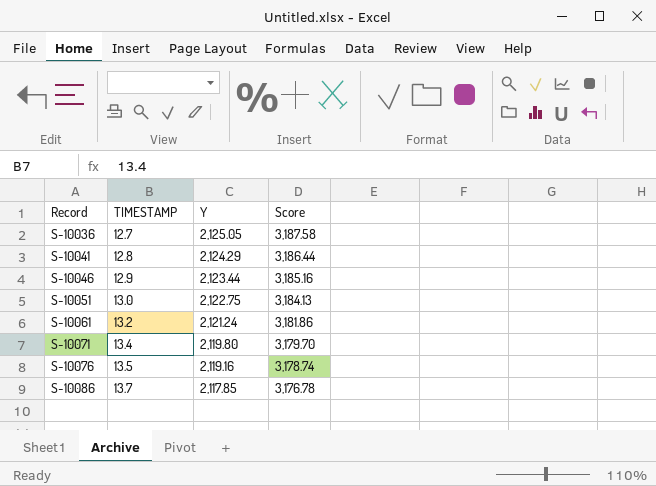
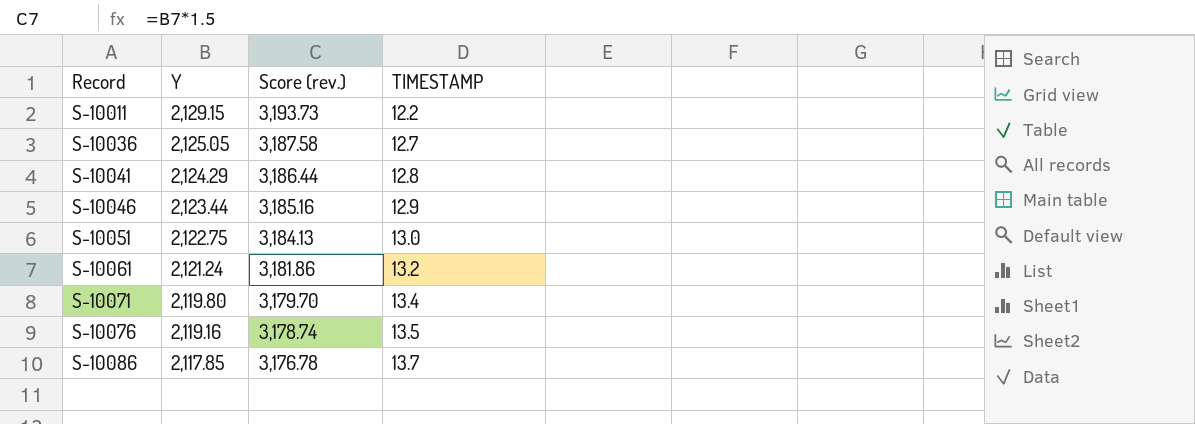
column name: Score -> Score (rev.)
column TIMESTAMP | position: 2 -> 4
row S-10011: none -> 2,129.15 | 3,193.73 | 12.2

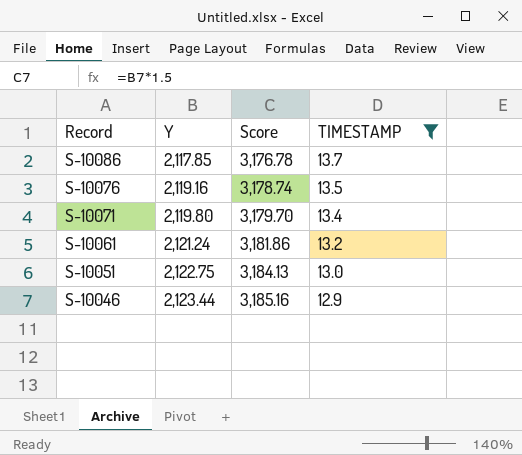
filter: none -> TIMESTAMP >= 12.9
row order: Record ascending -> Record descending
column name: Score (rev.) -> Score

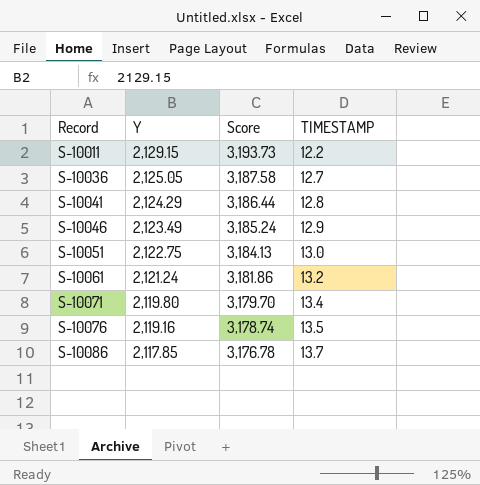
filter: TIMESTAMP >= 12.9 -> none
row order: Record descending -> Record ascending
S-10046 | Y: 2,123.44 -> 2,123.49
S-10046 | Score: 3,185.16 -> 3,185.24

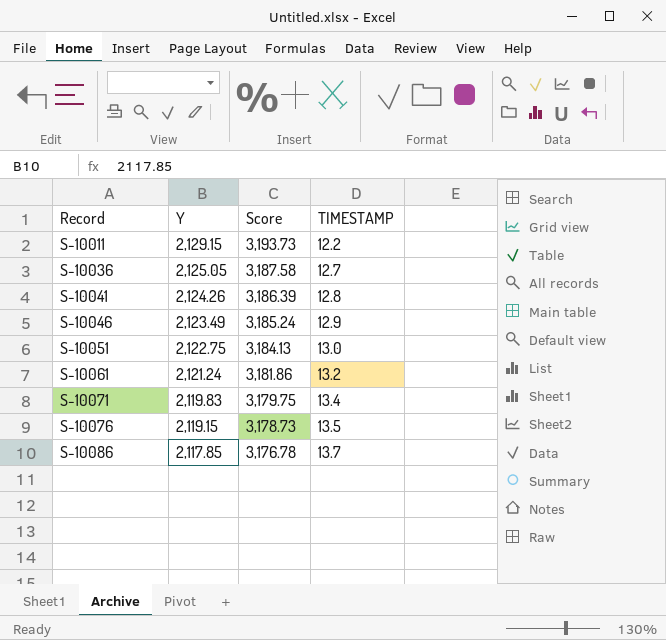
S-10041 | Y: 2,124.29 -> 2,124.26
S-10041 | Score: 3,186.44 -> 3,186.39
S-10071 | Y: 2,119.80 -> 2,119.83
S-10071 | Score: 3,179.70 -> 3,179.75
S-10076 | Y: 2,119.16 -> 2,119.15
S-10076 | Score: 3,178.74 -> 3,178.73

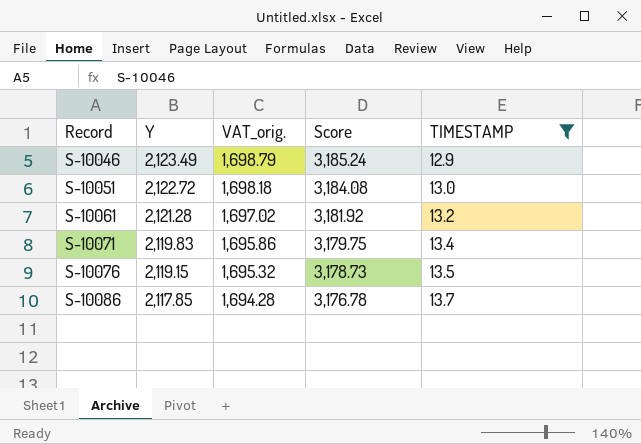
filter: none -> TIMESTAMP >= 12.9
column VAT_orig. | formula: none -> [Y] * 0.8
S-10051 | Y: 2,122.75 -> 2,122.72
S-10051 | Score: 3,184.13 -> 3,184.08
S-10061 | Y: 2,121.24 -> 2,121.28
S-10061 | Score: 3,181.86 -> 3,181.92

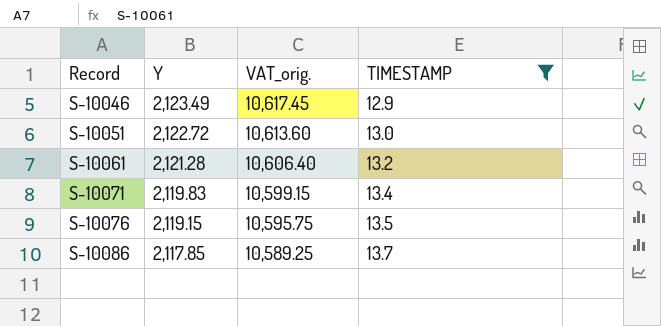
column Score | formula: [Y] * 1.5 -> none
column VAT_orig. | formula: [Y] * 0.8 -> [Y] * 5

